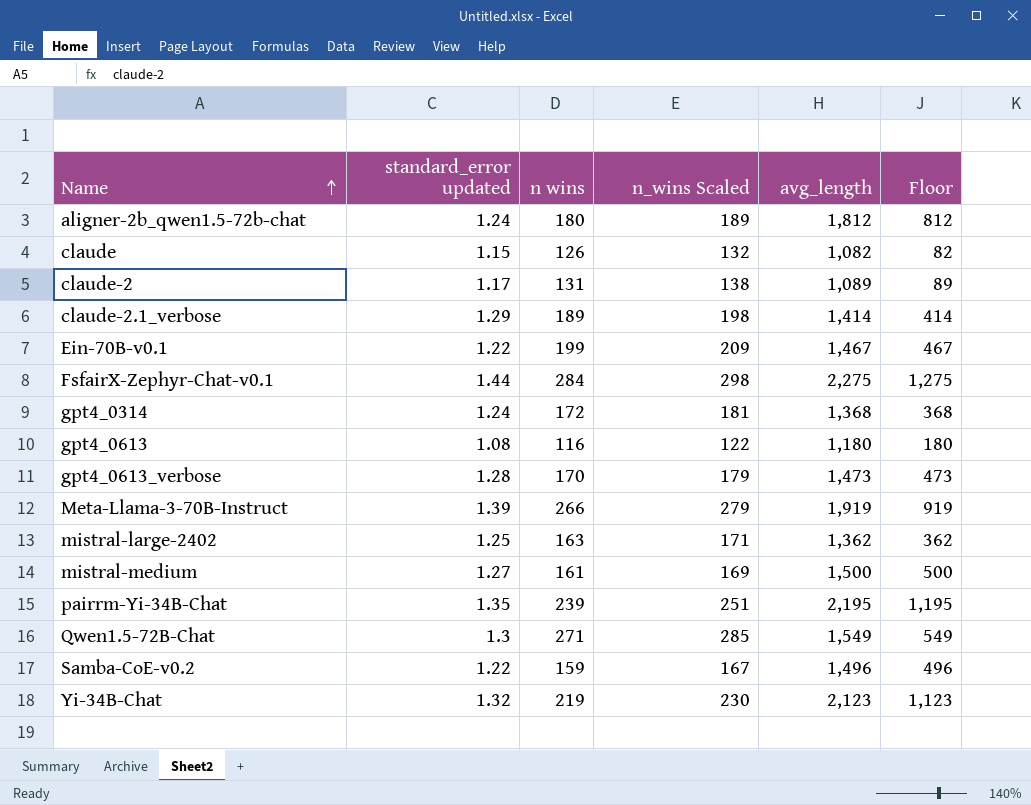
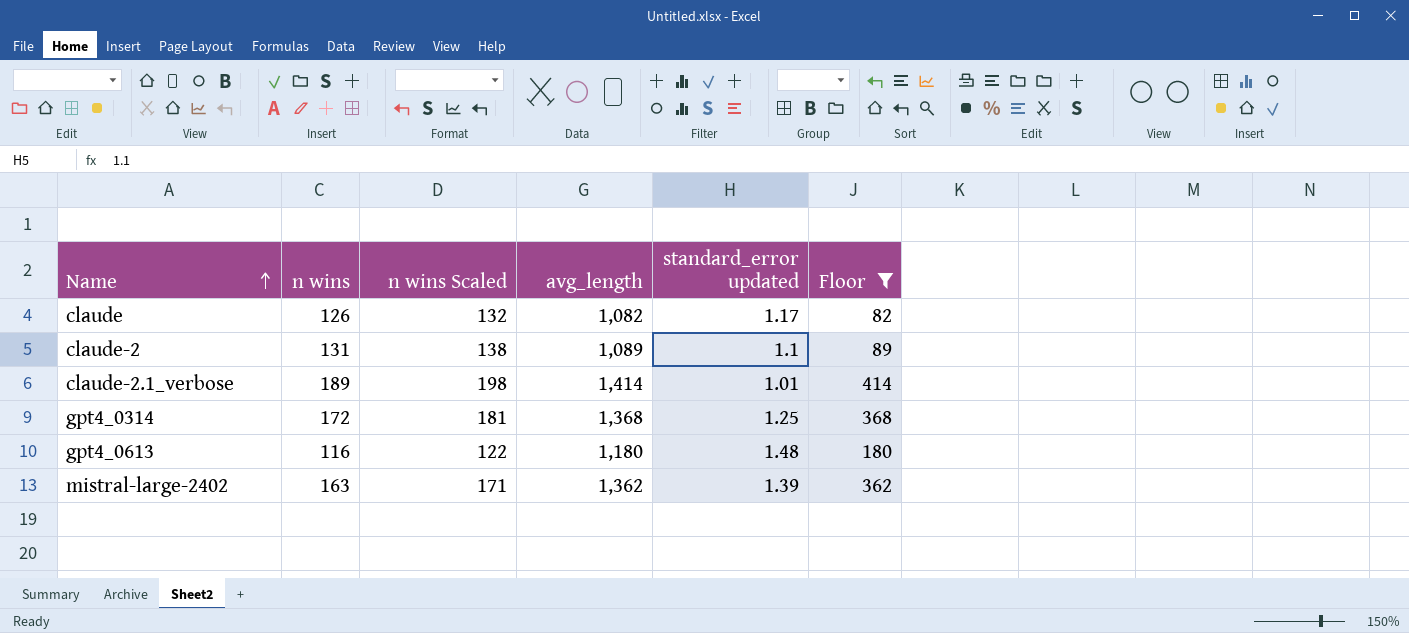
filter: none -> Floor <= 414
column name: n_wins Scaled -> n wins Scaled
column standard_error updated | position: 2 -> 5
claude | standard_error updated: 1.15 -> 1.17
claude-2 | standard_error updated: 1.17 -> 1.1
claude-2.1_verbose | standard_error updated: 1.29 -> 1.01
gpt4_0314 | standard_error updated: 1.24 -> 1.25
gpt4_0613 | standard_error updated: 1.08 -> 1.48
mistral-large-2402 | standard_error updated: 1.25 -> 1.39

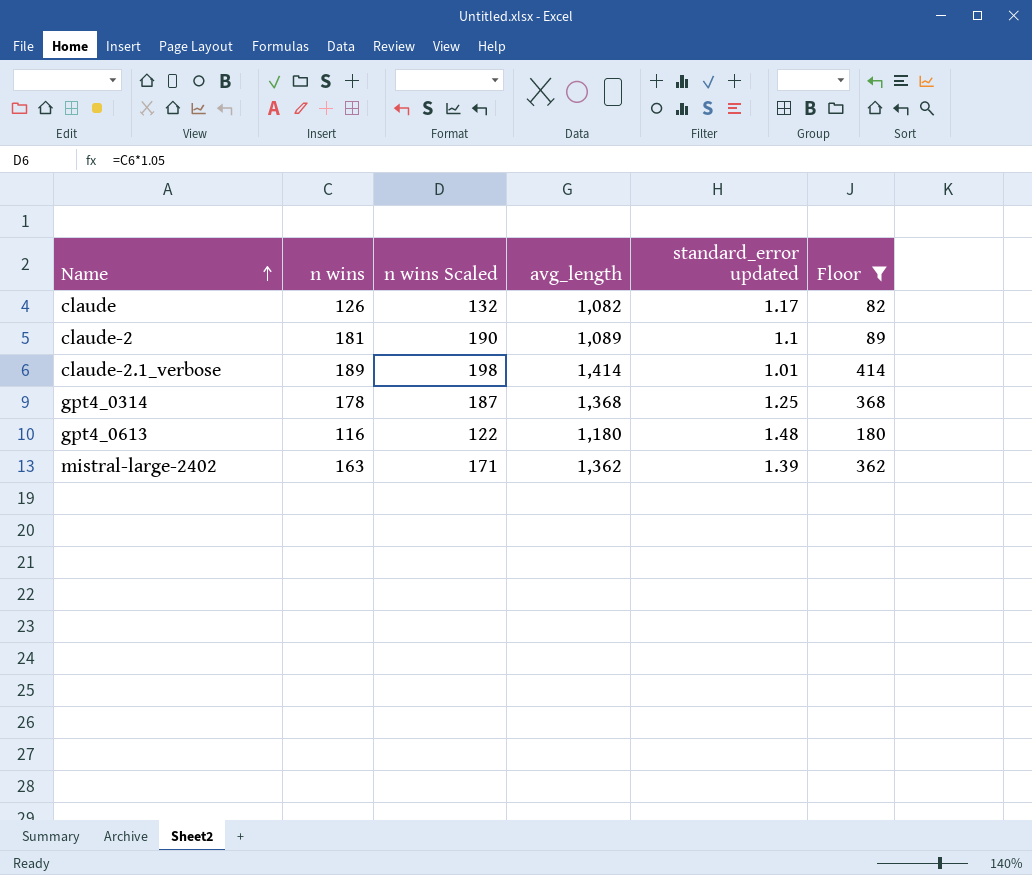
claude-2 | n wins: 131 -> 181
claude-2 | n wins Scaled: 138 -> 190
gpt4_0314 | n wins: 172 -> 178
gpt4_0314 | n wins Scaled: 181 -> 187

